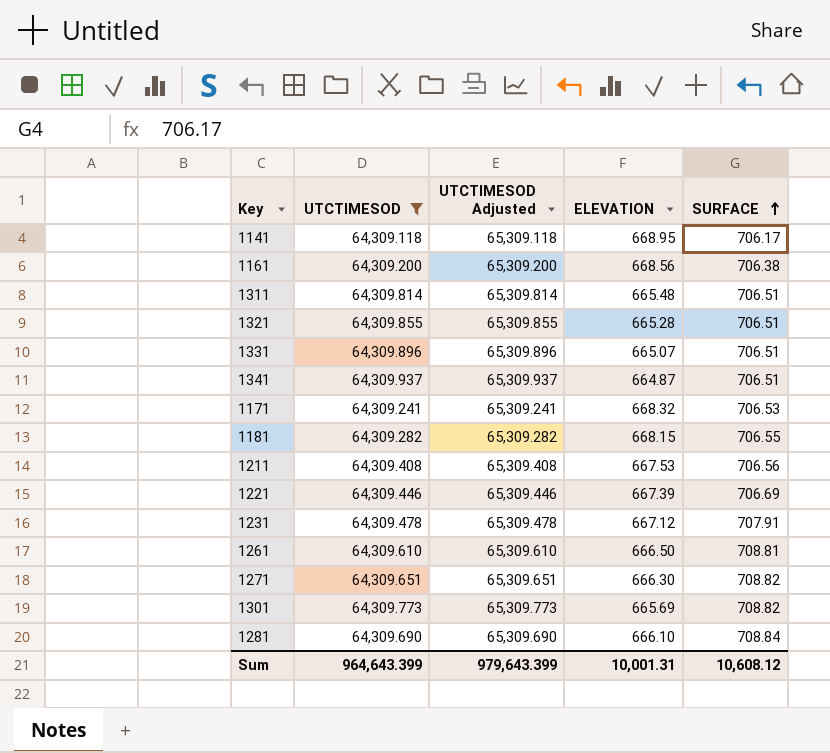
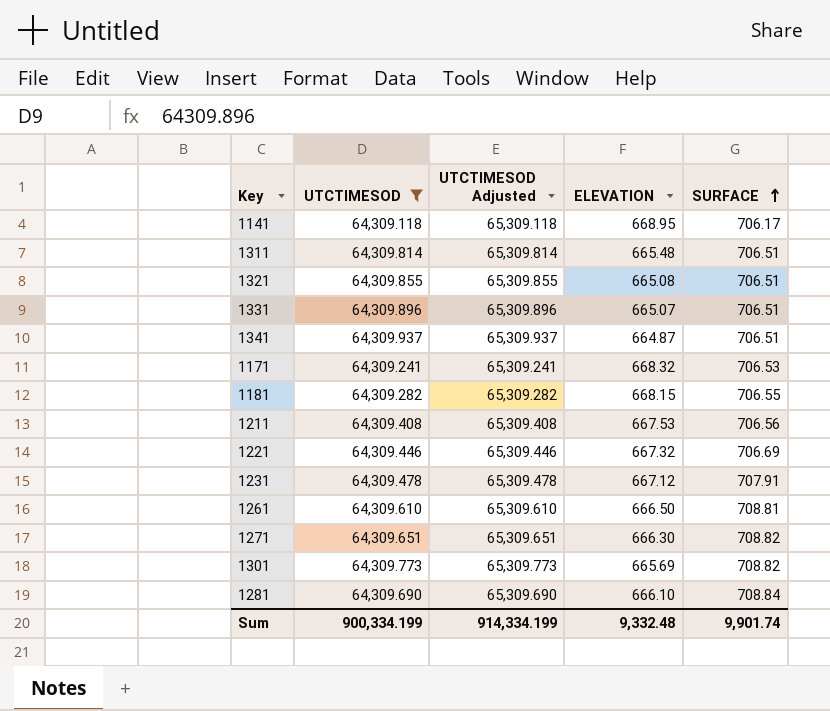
row 1161: 64,309.200 | 65,309.200 | 668.56 | 706.38 -> none
1321 | ELEVATION: 665.28 -> 665.08
1221 | ELEVATION: 667.39 -> 667.32
Sum | UTCTIMESOD: 964,643.399 -> 900,334.199
Sum | UTCTIMESOD Adjusted: 979,643.399 -> 914,334.199
Sum | ELEVATION: 10,001.31 -> 9,332.48
Sum | SURFACE: 10,608.12 -> 9,901.74

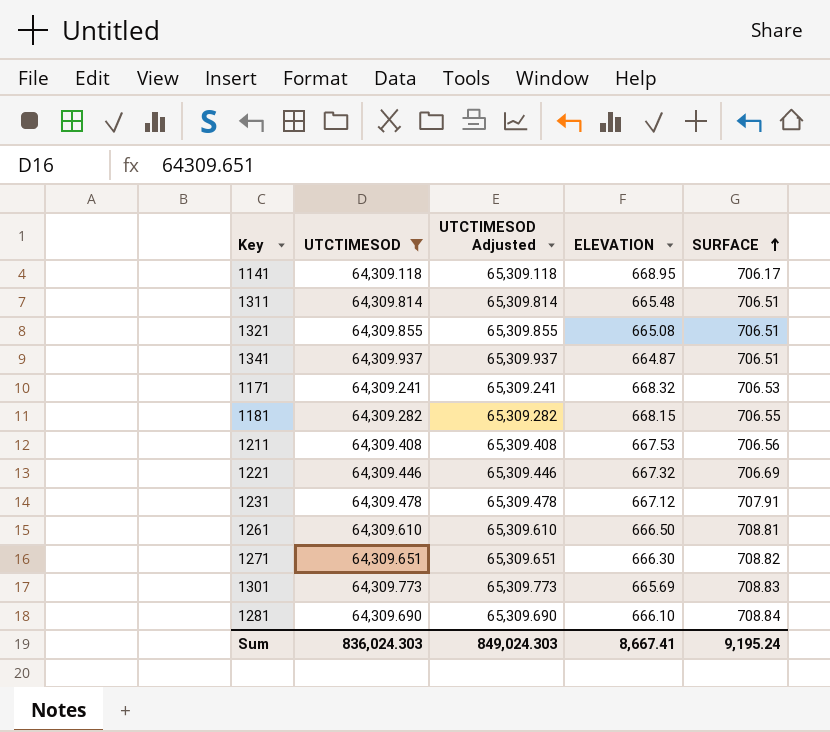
row 1331: 64,309.896 | 65,309.896 | 665.07 | 706.51 -> none
1301 | SURFACE: 708.82 -> 708.83
Sum | UTCTIMESOD: 900,334.199 -> 836,024.303
Sum | UTCTIMESOD Adjusted: 914,334.199 -> 849,024.303
Sum | ELEVATION: 9,332.48 -> 8,667.41
Sum | SURFACE: 9,901.74 -> 9,195.24

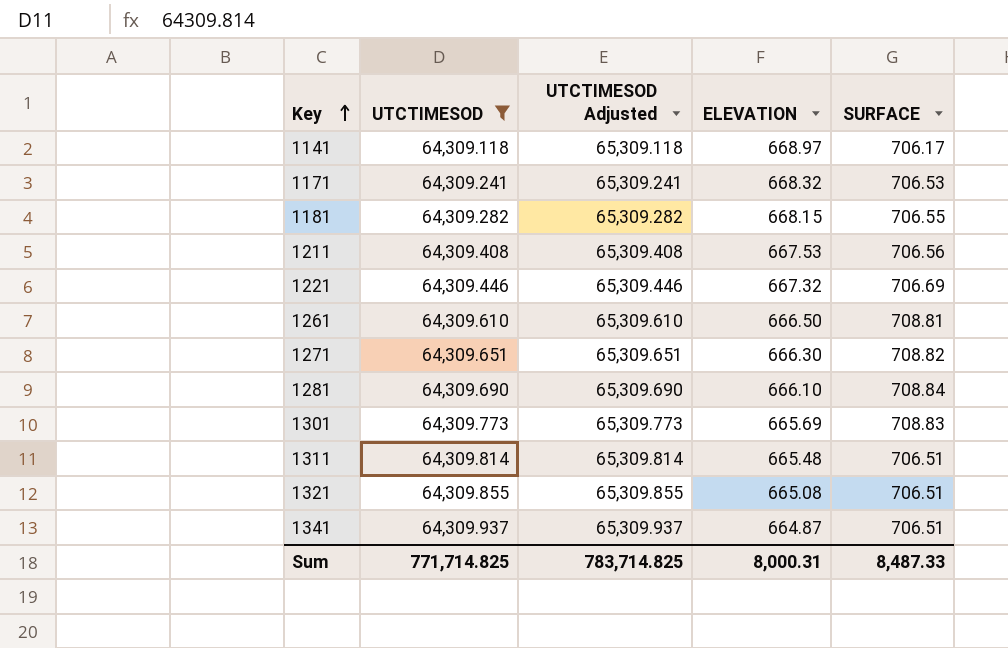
row order: SURFACE ascending -> Key ascending
row 1231: 64,309.478 | 65,309.478 | 667.12 | 707.91 -> none
1141 | ELEVATION: 668.95 -> 668.97
Sum | UTCTIMESOD: 836,024.303 -> 771,714.825
Sum | UTCTIMESOD Adjusted: 849,024.303 -> 783,714.825
Sum | ELEVATION: 8,667.41 -> 8,000.31
Sum | SURFACE: 9,195.24 -> 8,487.33

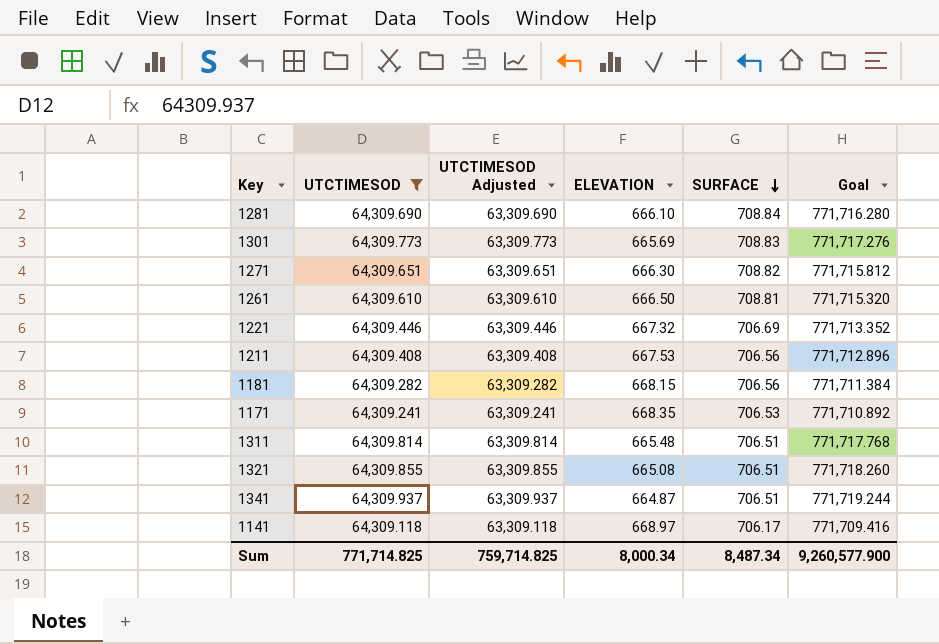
row order: Key ascending -> SURFACE descending
column UTCTIMESOD Adjusted | formula: [UTCTIMESOD] + 1000 -> [UTCTIMESOD] - 1000
column Goal | formula: none -> [UTCTIMESOD] * 12
1181 | SURFACE: 706.55 -> 706.56
1171 | ELEVATION: 668.32 -> 668.35
Sum | UTCTIMESOD Adjusted: 783,714.825 -> 759,714.825
Sum | ELEVATION: 8,000.31 -> 8,000.34
Sum | SURFACE: 8,487.33 -> 8,487.34

